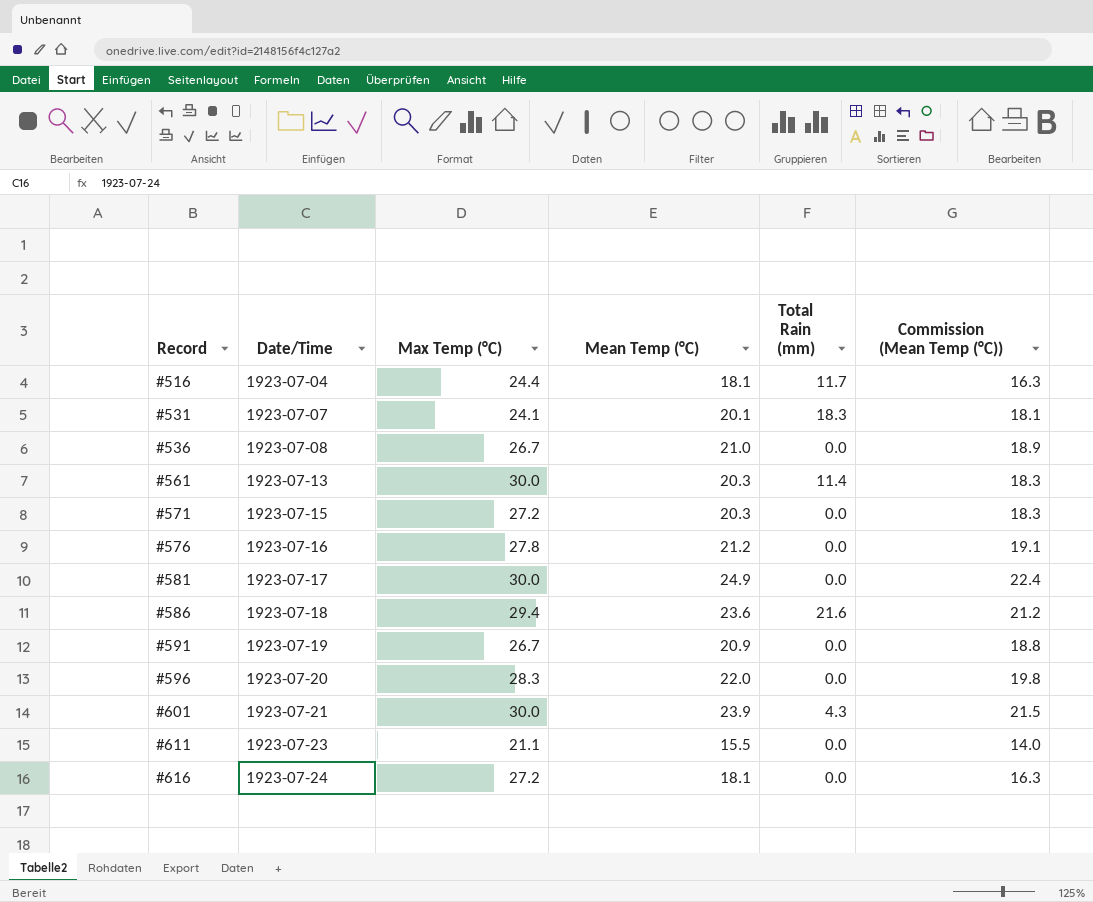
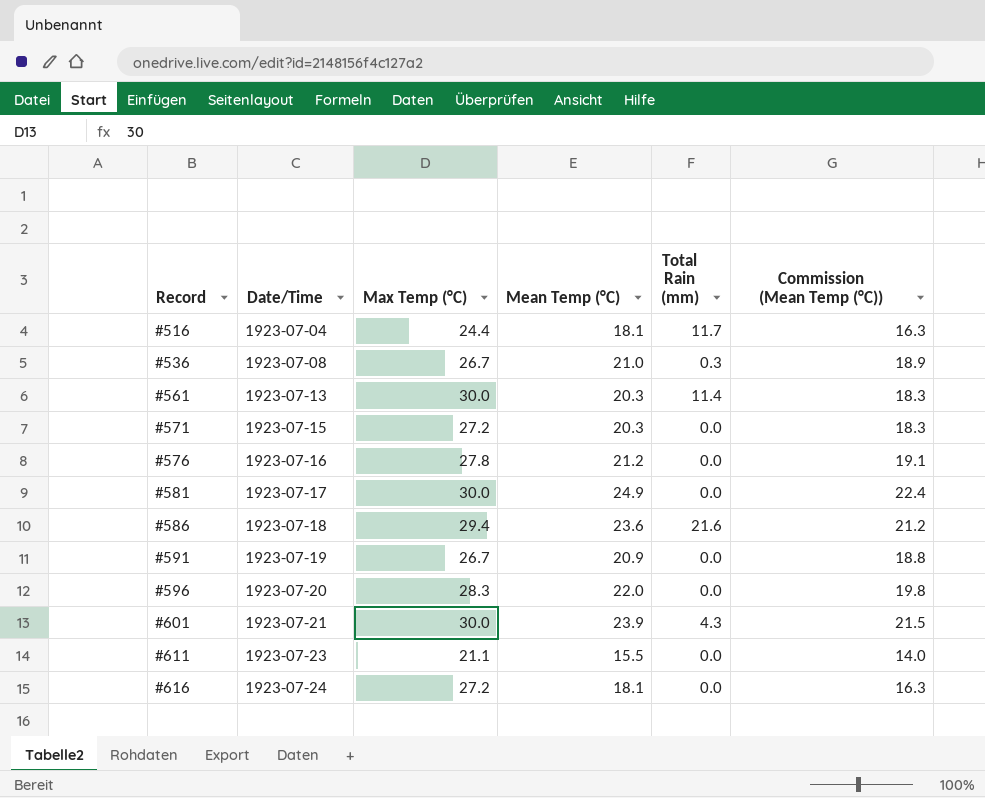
row #531: 1923-07-07 | 24.1 | 20.1 | 18.3 | 18.1 -> none
#536 | Total Rain (mm): 0.0 -> 0.3

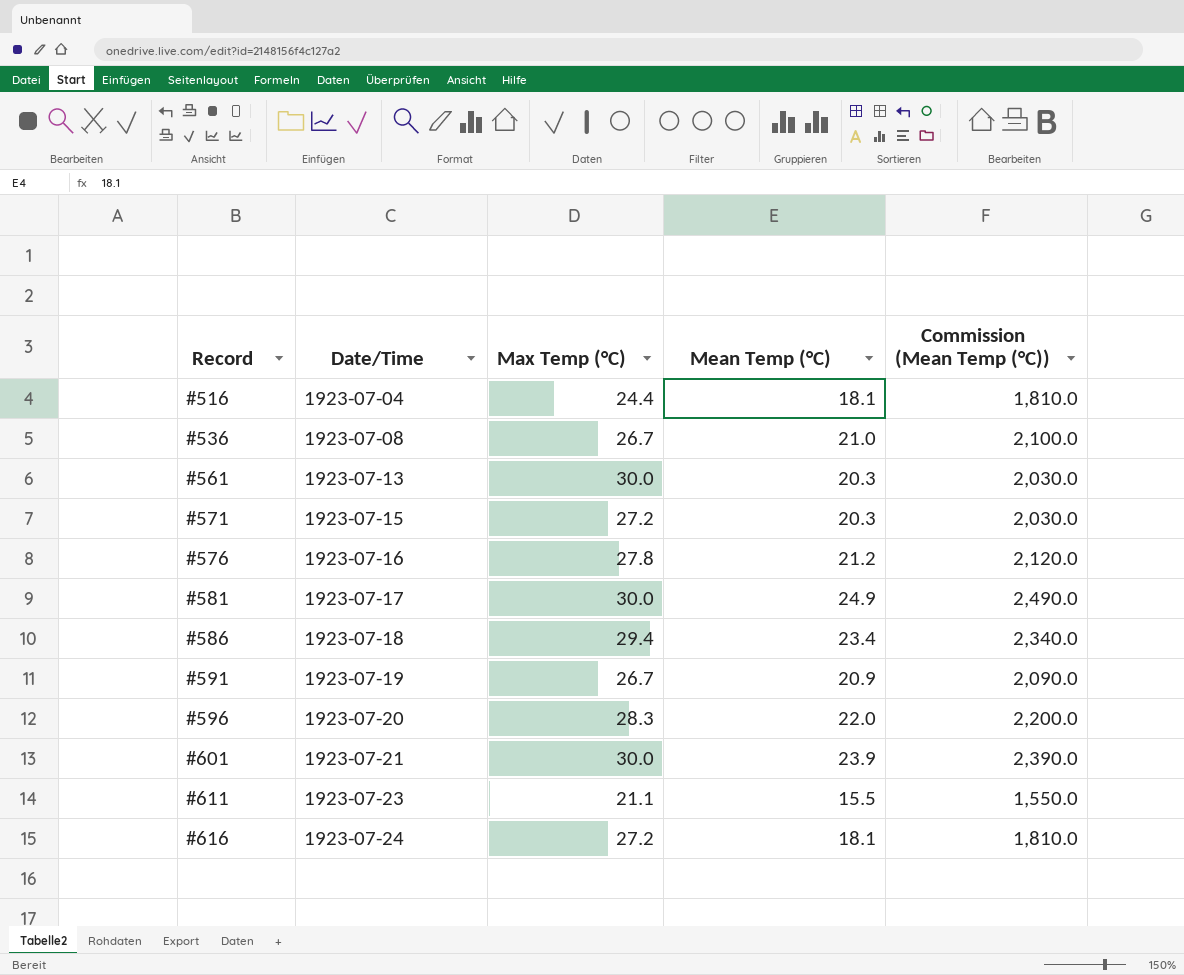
column Total Rain (mm) | position: 5 -> none
column Commission (Mean Temp (°C)) | formula: [Mean Temp (°C)] * 0.9 -> [Mean Temp (°C)] * 100
#586 | Mean Temp (°C): 23.6 -> 23.4

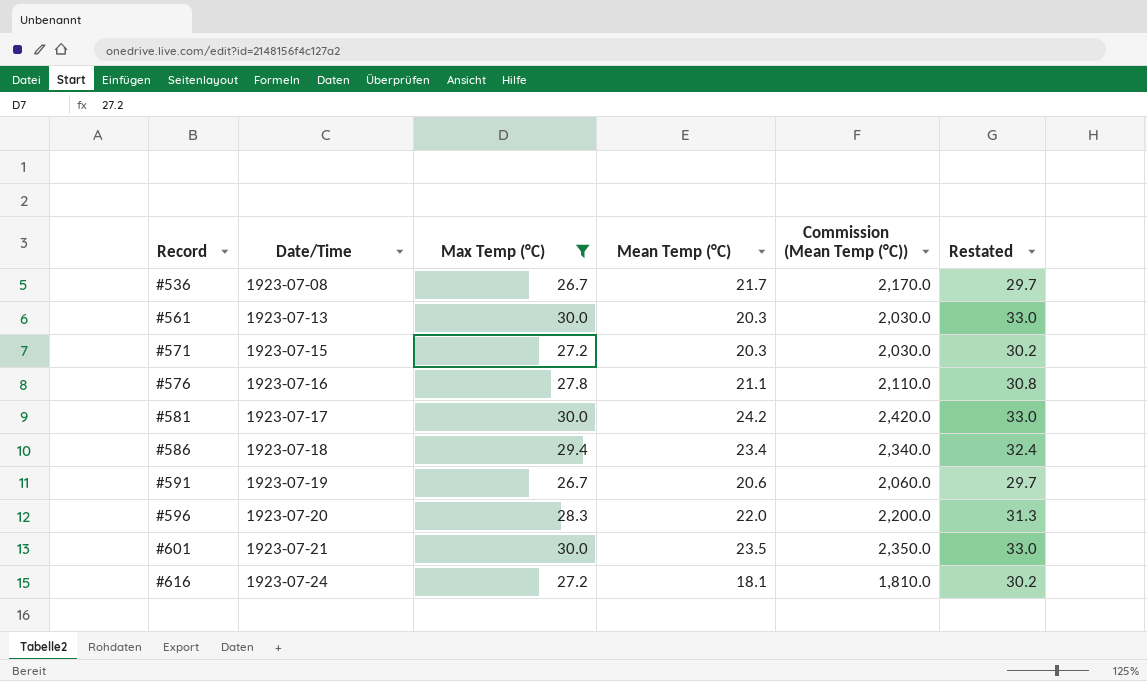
filter: none -> Max Temp (°C) >= 26.7
column Restated | formula: none -> [Max Temp (°C)] + 3
#536 | Mean Temp (°C): 21.0 -> 21.7
#536 | Commission (Mean Temp (°C)): 2,100.0 -> 2,170.0
#576 | Mean Temp (°C): 21.2 -> 21.1
#576 | Commission (Mean Temp (°C)): 2,120.0 -> 2,110.0
#581 | Mean Temp (°C): 24.9 -> 24.2
#581 | Commission (Mean Temp (°C)): 2,490.0 -> 2,420.0
#591 | Mean Temp (°C): 20.9 -> 20.6
#591 | Commission (Mean Temp (°C)): 2,090.0 -> 2,060.0
#601 | Mean Temp (°C): 23.9 -> 23.5
#601 | Commission (Mean Temp (°C)): 2,390.0 -> 2,350.0

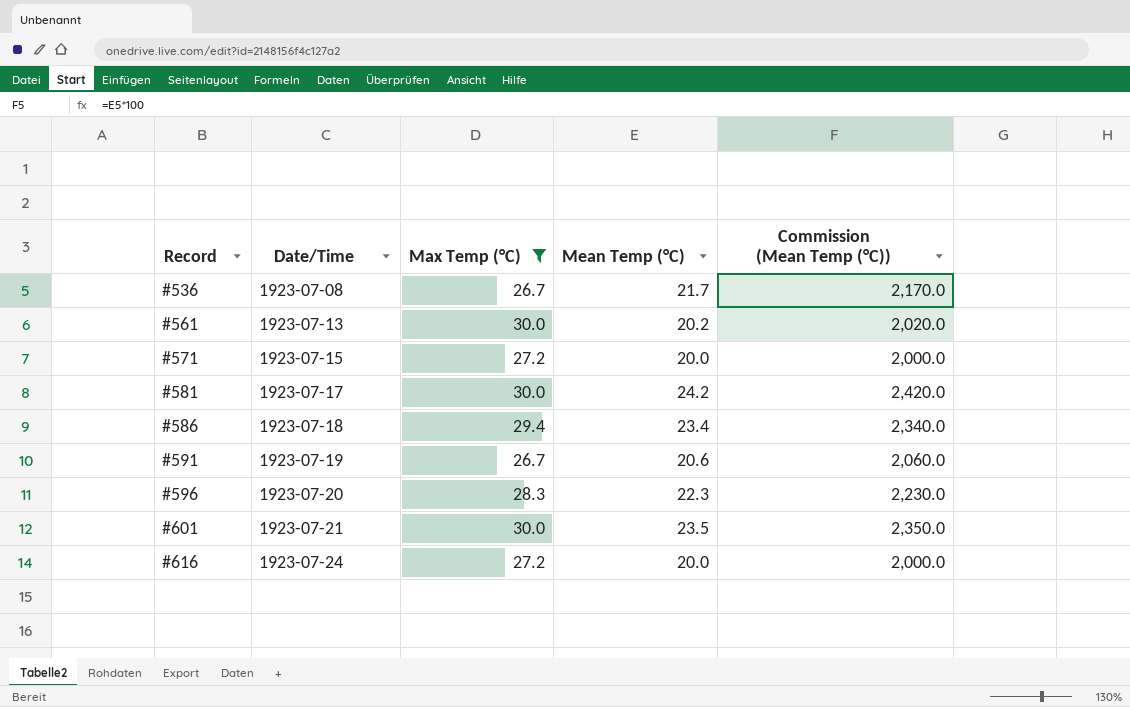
column Restated | formula: [Max Temp (°C)] + 3 -> none
row #576: 1923-07-16 | 27.8 | 21.1 | 2,110.0 | 30.8 -> none
#561 | Mean Temp (°C): 20.3 -> 20.2
#561 | Commission (Mean Temp (°C)): 2,030.0 -> 2,020.0
#571 | Mean Temp (°C): 20.3 -> 20.0
#571 | Commission (Mean Temp (°C)): 2,030.0 -> 2,000.0
#596 | Mean Temp (°C): 22.0 -> 22.3
#596 | Commission (Mean Temp (°C)): 2,200.0 -> 2,230.0
#616 | Mean Temp (°C): 18.1 -> 20.0
#616 | Commission (Mean Temp (°C)): 1,810.0 -> 2,000.0

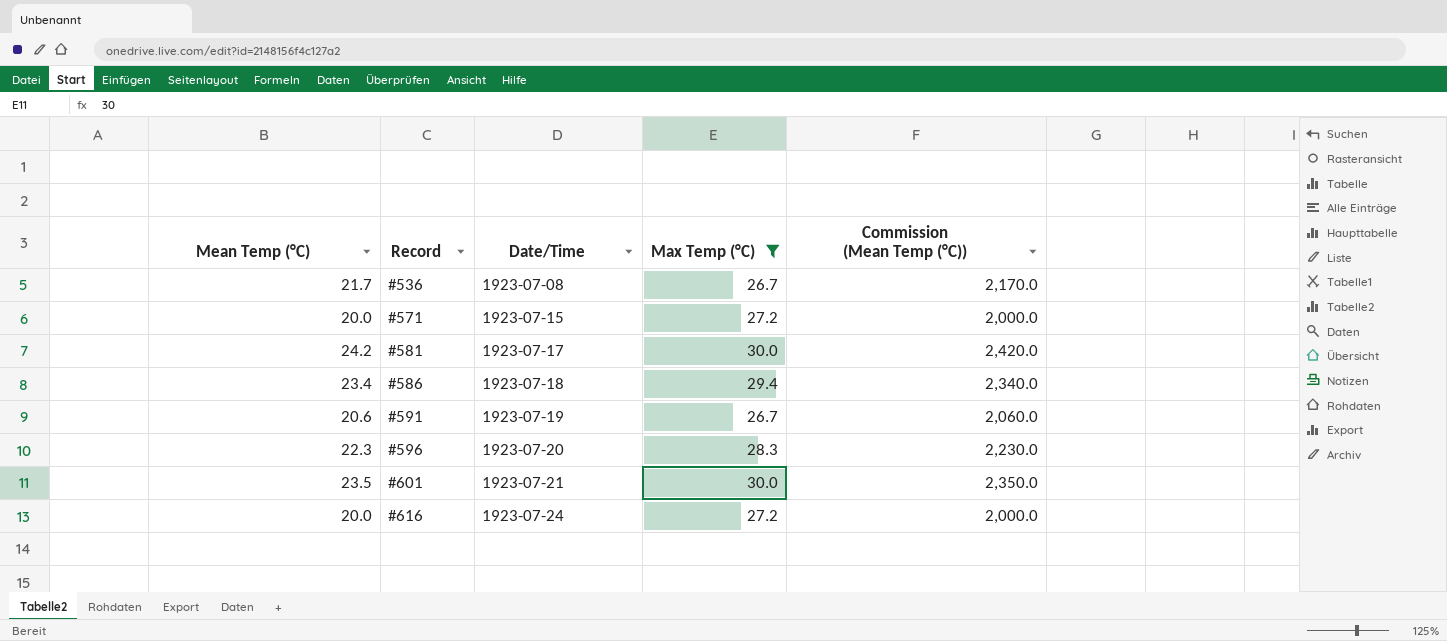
column Mean Temp (°C) | position: 4 -> 1
row #561: 1923-07-13 | 30.0 | 20.2 | 2,020.0 -> none

